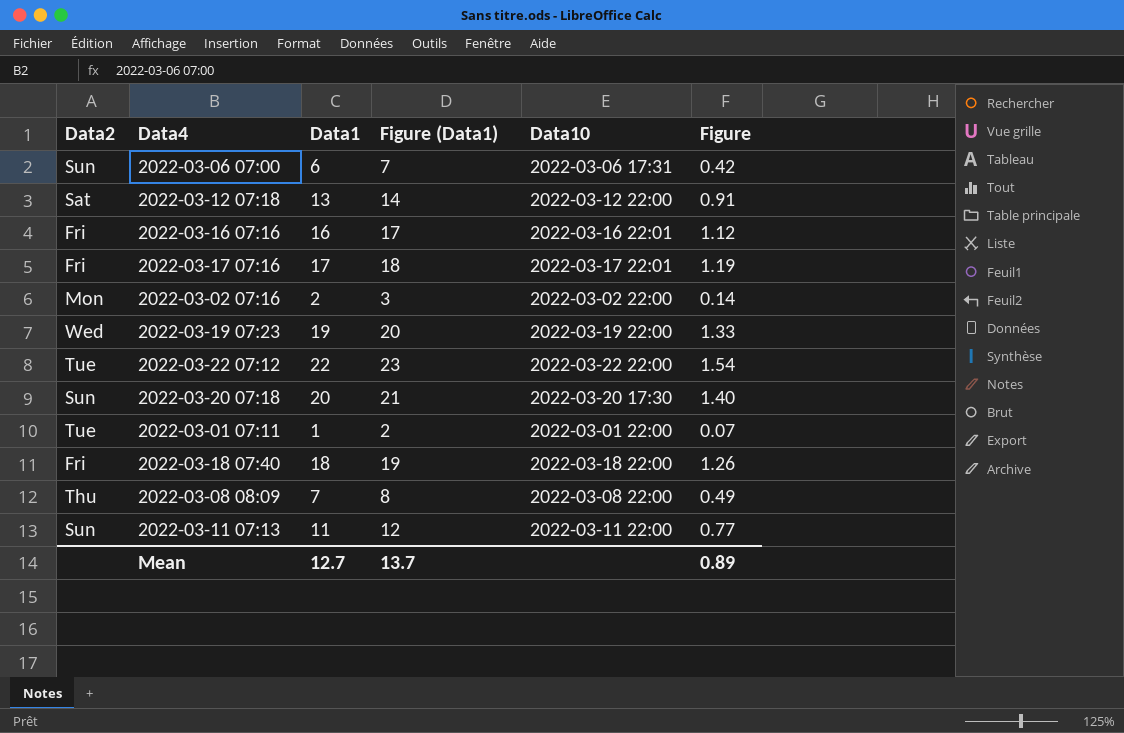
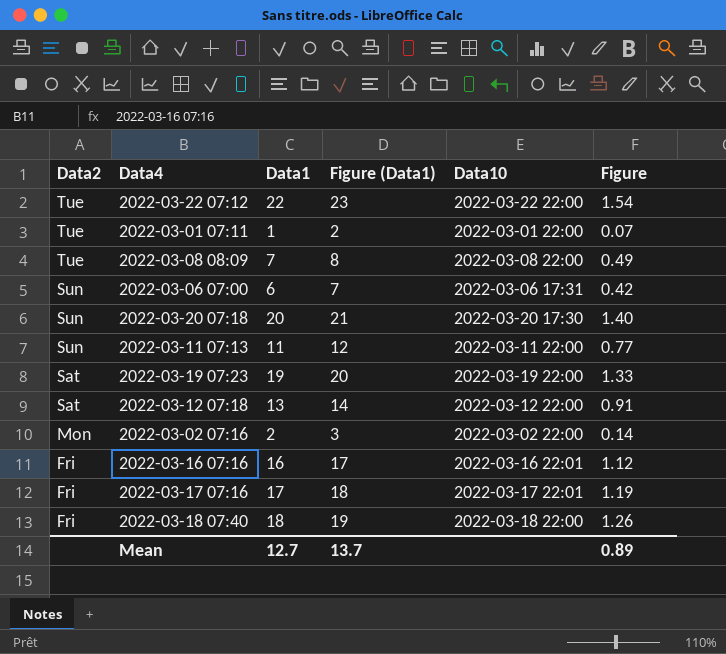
row order: none -> Data2 descending
2022-03-08 08:09 | Data2: Thu -> Tue
2022-03-19 07:23 | Data2: Wed -> Sat

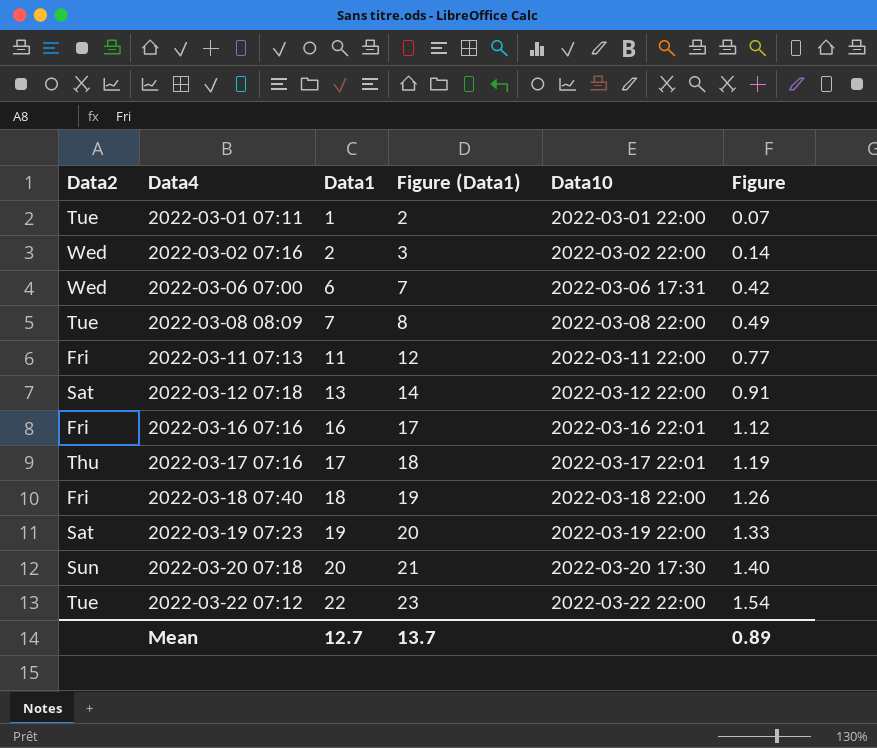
row order: Data2 descending -> Data4 ascending
2022-03-02 07:16 | Data2: Mon -> Wed
2022-03-06 07:00 | Data2: Sun -> Wed
2022-03-11 07:13 | Data2: Sun -> Fri
2022-03-17 07:16 | Data2: Fri -> Thu

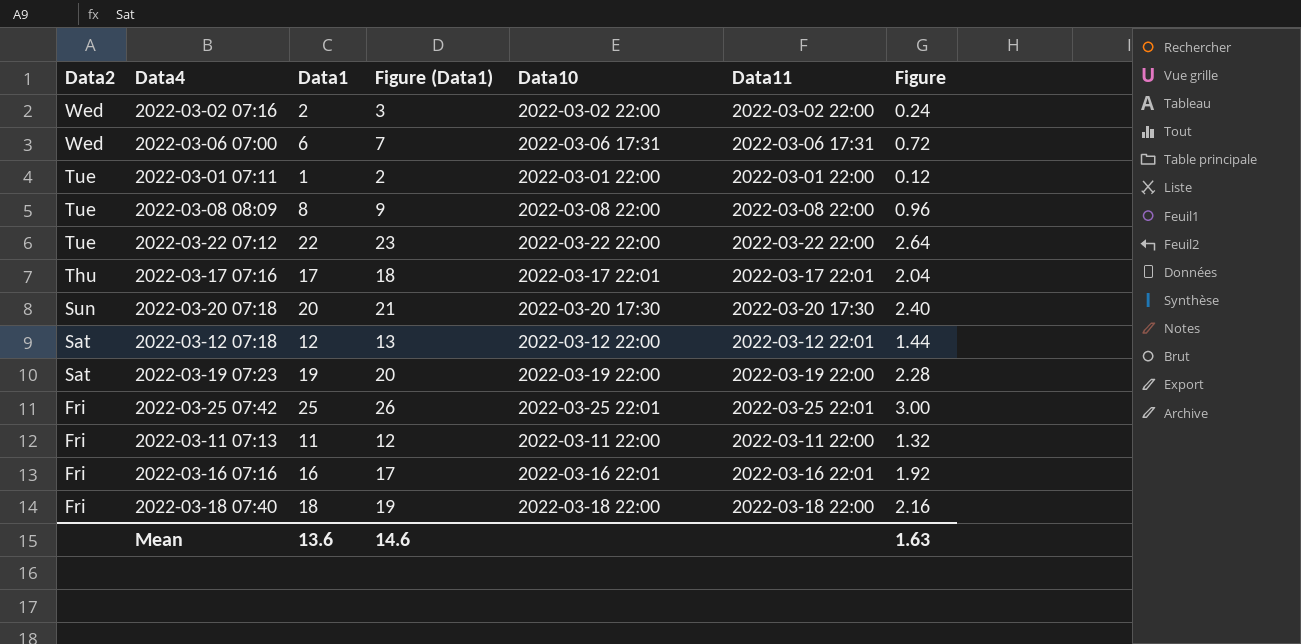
row order: Data4 ascending -> Data2 descending
column Data11 | position: none -> 6
column Figure | formula: [Data1] * 0.07 -> [Data1] * 0.12
2022-03-08 08:09 | Data1: 7 -> 8
2022-03-08 08:09 | Figure (Data1): 8 -> 9
2022-03-12 07:18 | Data1: 13 -> 12
2022-03-12 07:18 | Figure (Data1): 14 -> 13
row 2022-03-25 07:42: none -> Fri | 25 | 26 | 2022-03-25 22:01 | 2022-03-25 22:01 | 3.00
Mean | Data1: 12.7 -> 13.6
Mean | Figure (Data1): 13.7 -> 14.6
Mean | Figure: 0.89 -> 1.63

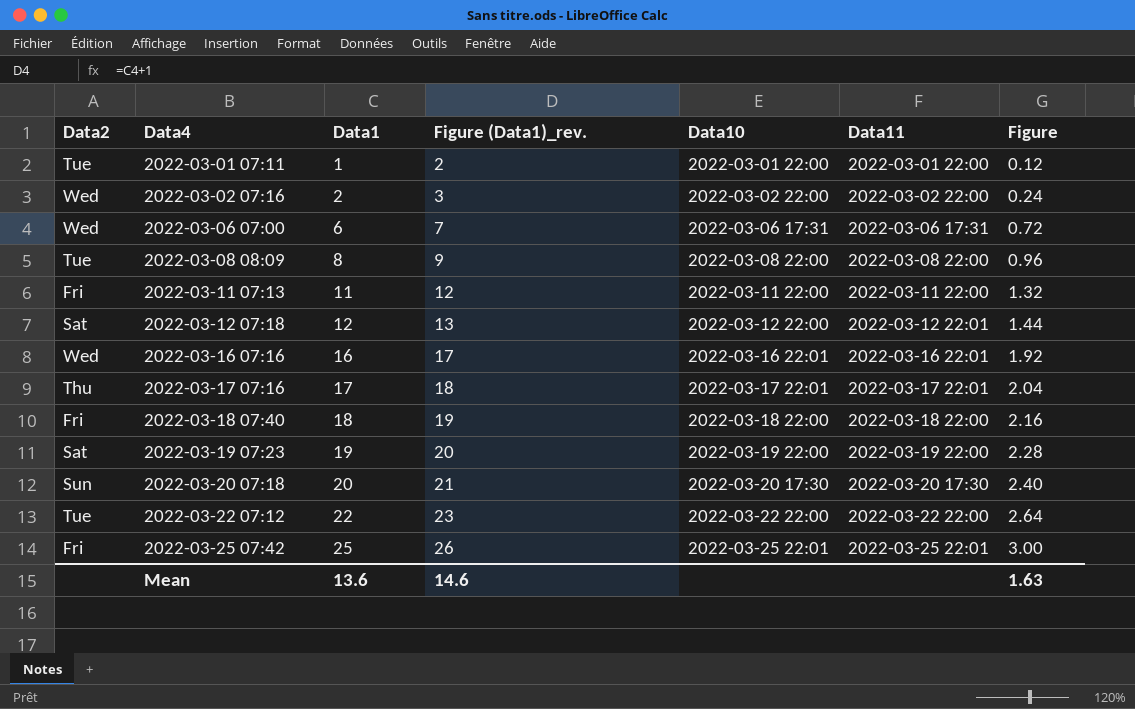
row order: Data2 descending -> Data4 ascending
column name: Figure (Data1) -> Figure (Data1)_rev.
2022-03-16 07:16 | Data2: Fri -> Wed

